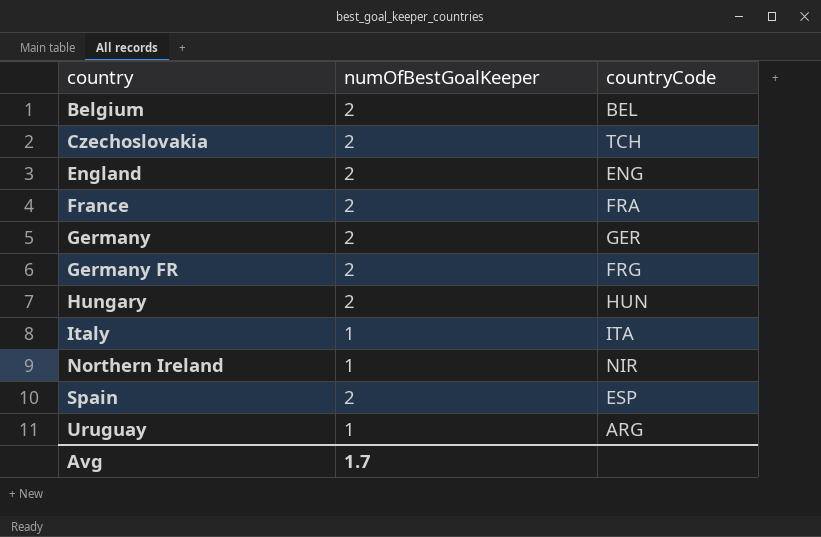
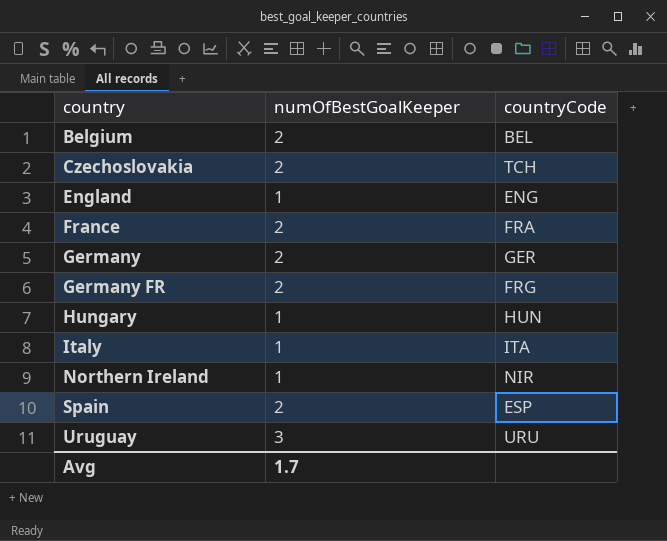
England | numOfBestGoalKeeper: 2 -> 1
Hungary | numOfBestGoalKeeper: 2 -> 1
Uruguay | numOfBestGoalKeeper: 1 -> 3
Uruguay | countryCode: ARG -> URU

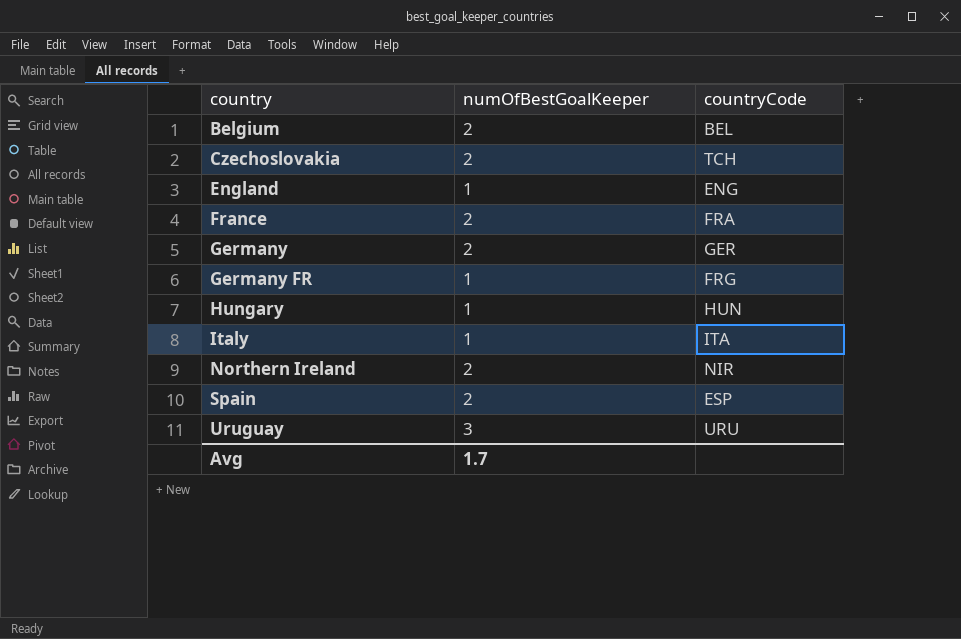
Germany FR | numOfBestGoalKeeper: 2 -> 1
Northern Ireland | numOfBestGoalKeeper: 1 -> 2

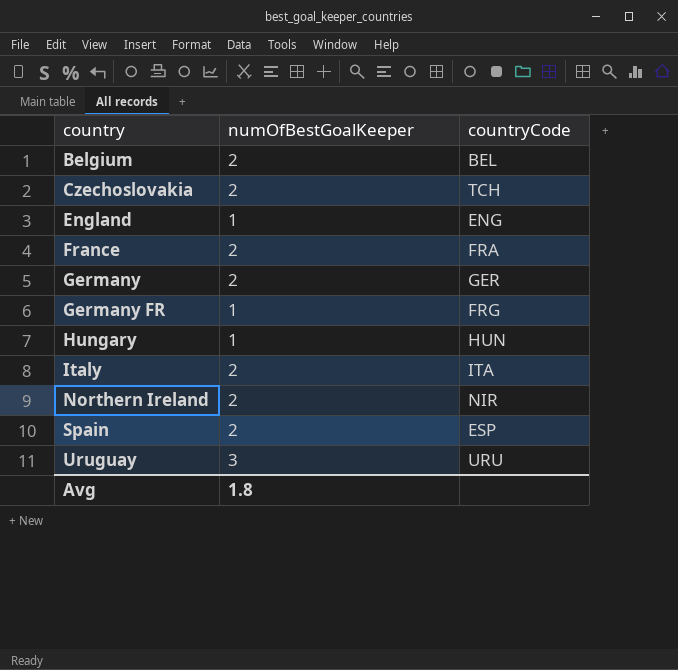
Italy | numOfBestGoalKeeper: 1 -> 2
Avg | numOfBestGoalKeeper: 1.7 -> 1.8

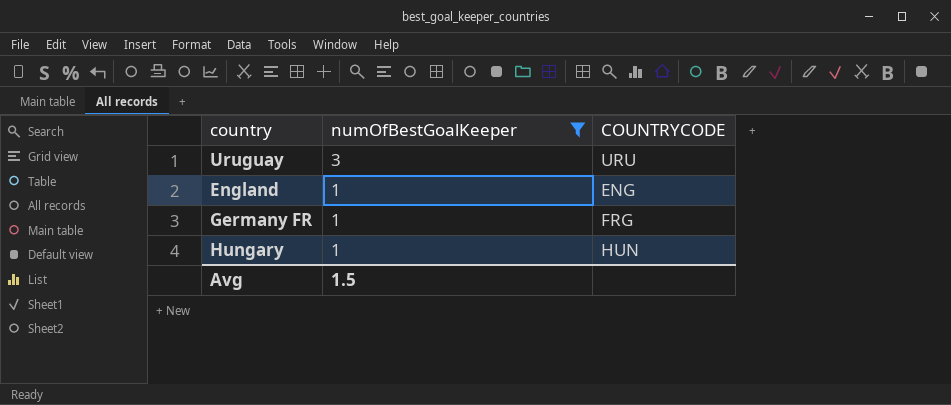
filter: none -> numOfBestGoalKeeper != 2
row order: country ascending -> numOfBestGoalKeeper descending
column name: countryCode -> COUNTRYCODE
Avg | numOfBestGoalKeeper: 1.8 -> 1.5

